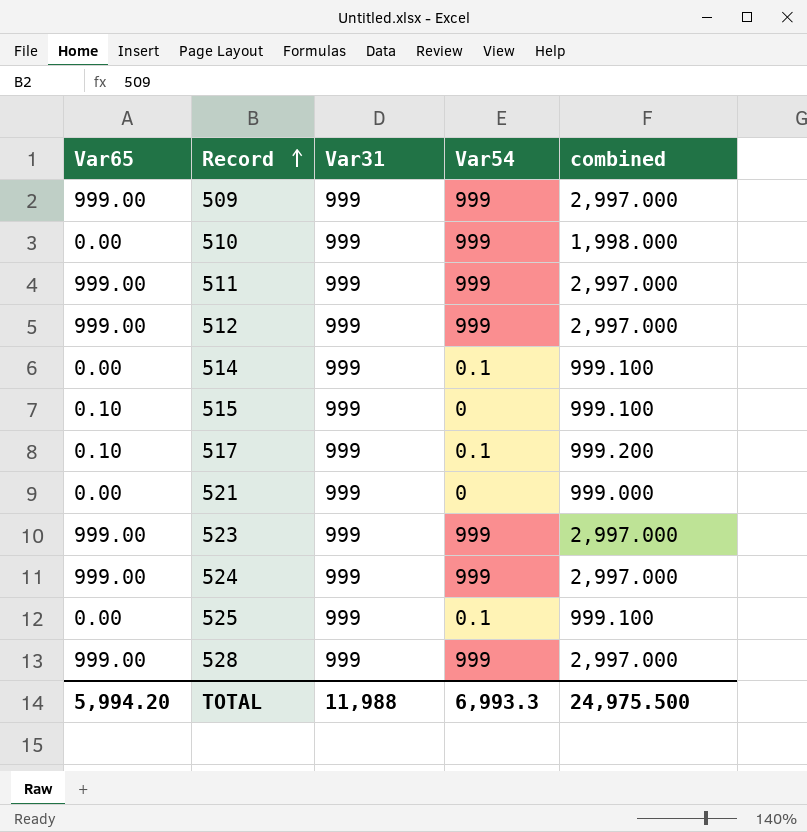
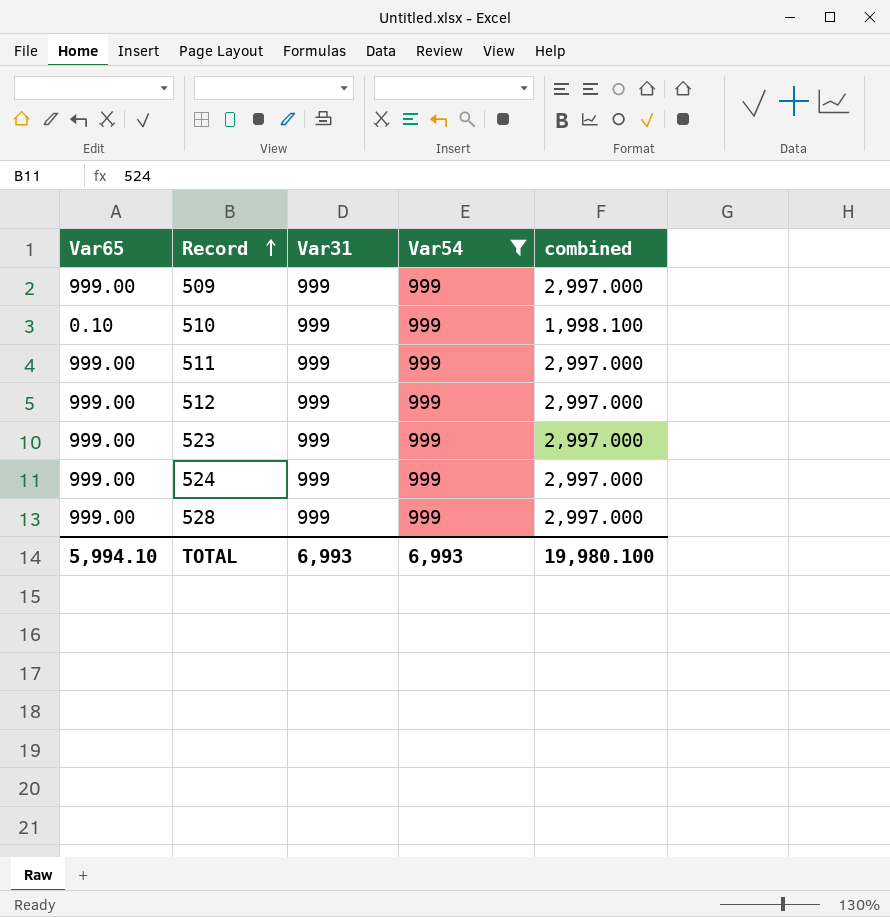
filter: none -> Var54 = 999
510 | Var65: 0.00 -> 0.10
510 | combined: 1,998.000 -> 1,998.100
TOTAL | Var65: 5,994.20 -> 5,994.10
TOTAL | Var31: 11,988 -> 6,993
TOTAL | Var54: 6,993.3 -> 6,993
TOTAL | combined: 24,975.500 -> 19,980.100

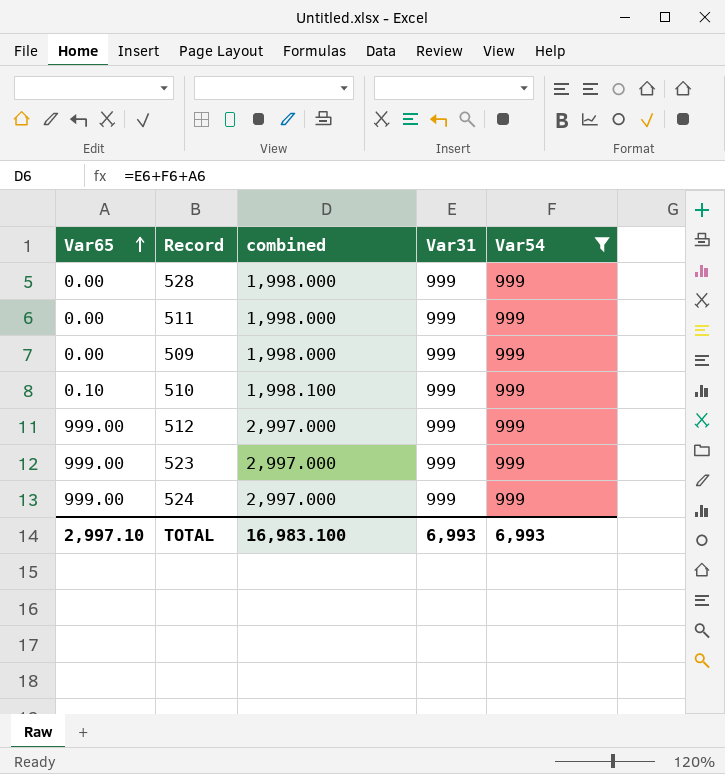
row order: Record ascending -> Var65 ascending
column combined | position: 5 -> 3
528 | Var65: 999.00 -> 0.00
528 | combined: 2,997.000 -> 1,998.000
511 | Var65: 999.00 -> 0.00
511 | combined: 2,997.000 -> 1,998.000
509 | Var65: 999.00 -> 0.00
509 | combined: 2,997.000 -> 1,998.000
TOTAL | Var65: 5,994.10 -> 2,997.10
TOTAL | combined: 19,980.100 -> 16,983.100

